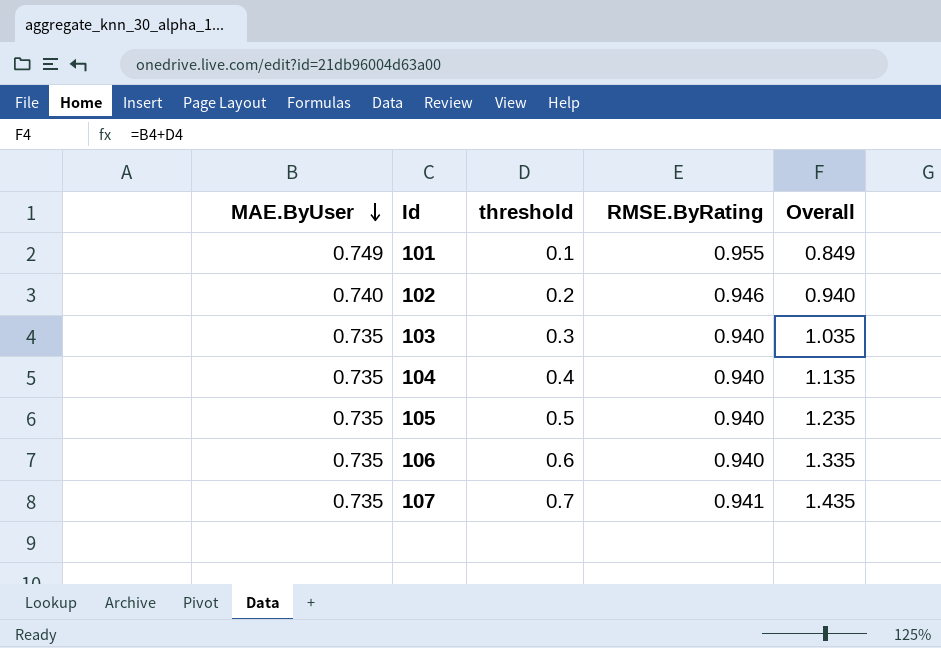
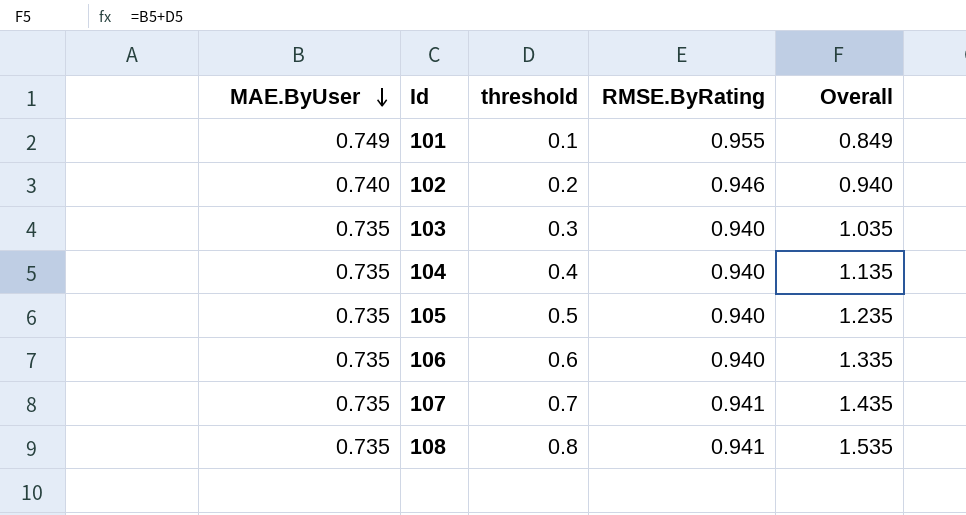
row 108: none -> 0.735 | 0.8 | 0.941 | 1.535

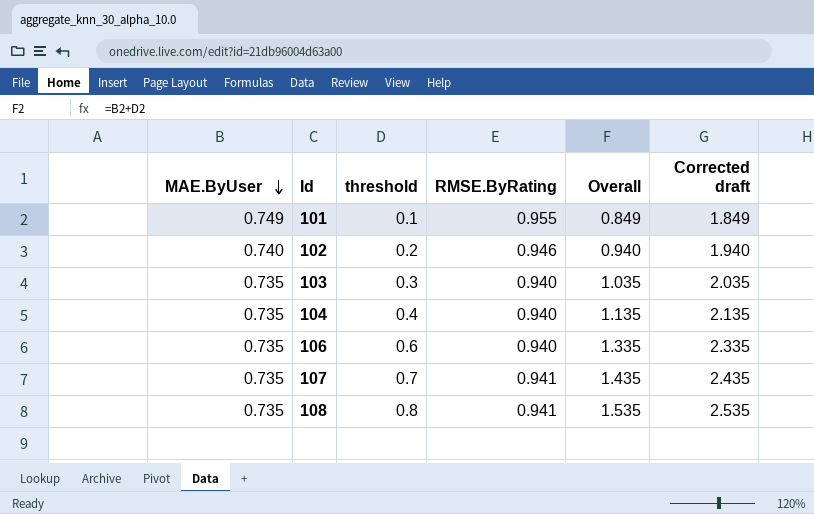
column Corrected draft | formula: none -> [Overall] + 1
row 105: 0.735 | 0.5 | 0.940 | 1.235 -> none

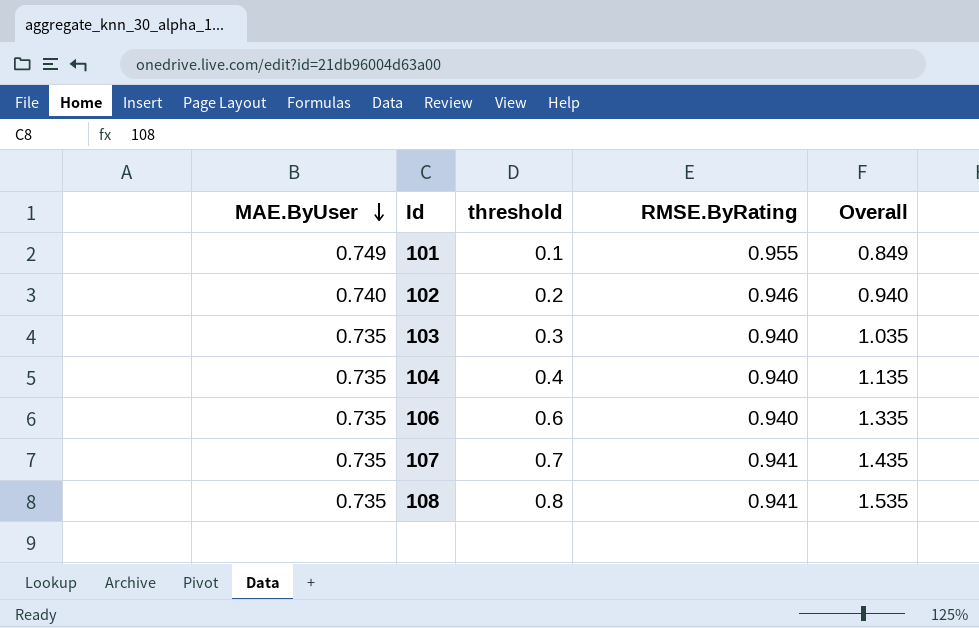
column Corrected draft | formula: [Overall] + 1 -> none

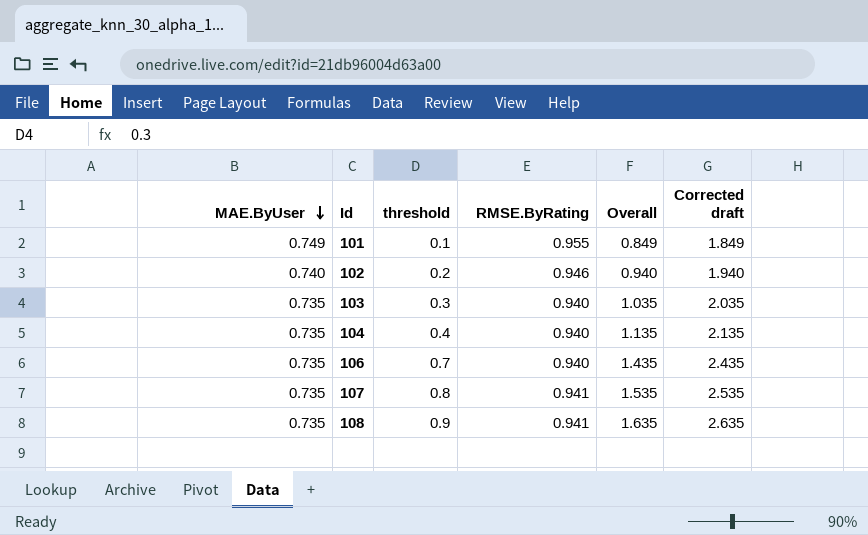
column Corrected draft | formula: none -> [Overall] + 1
106 | threshold: 0.6 -> 0.7
106 | Overall: 1.335 -> 1.435
107 | threshold: 0.7 -> 0.8
107 | Overall: 1.435 -> 1.535
108 | threshold: 0.8 -> 0.9
108 | Overall: 1.535 -> 1.635

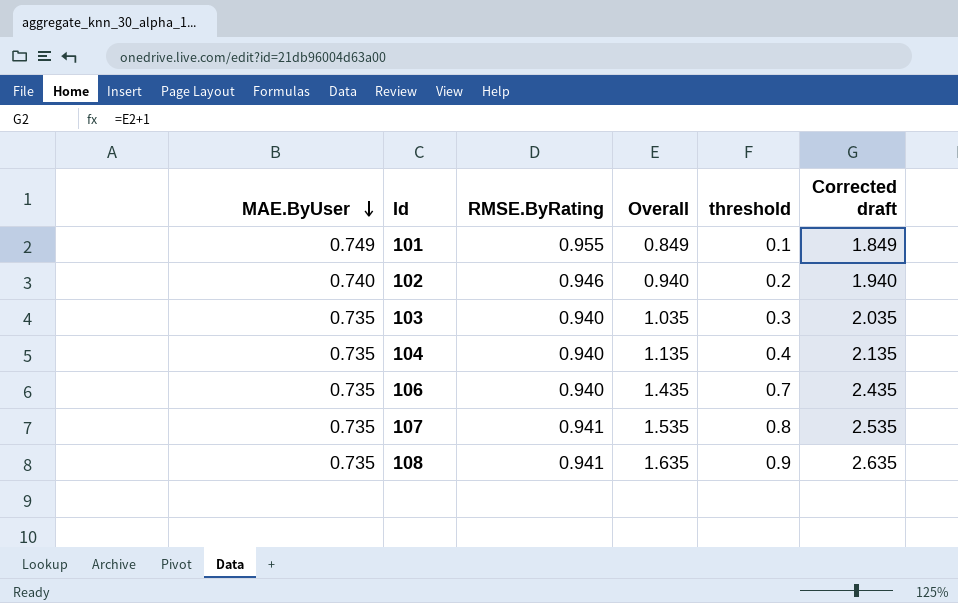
column threshold | position: 3 -> 5

